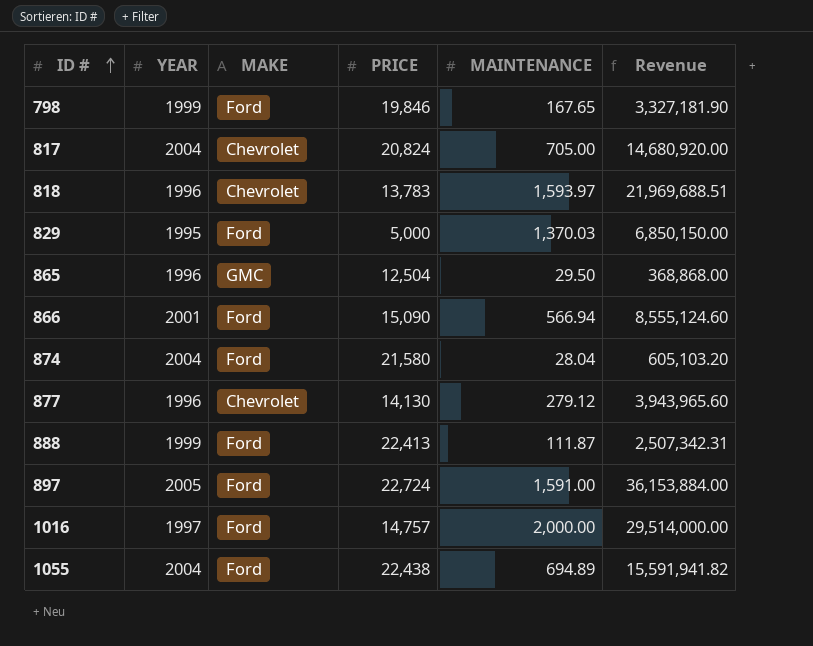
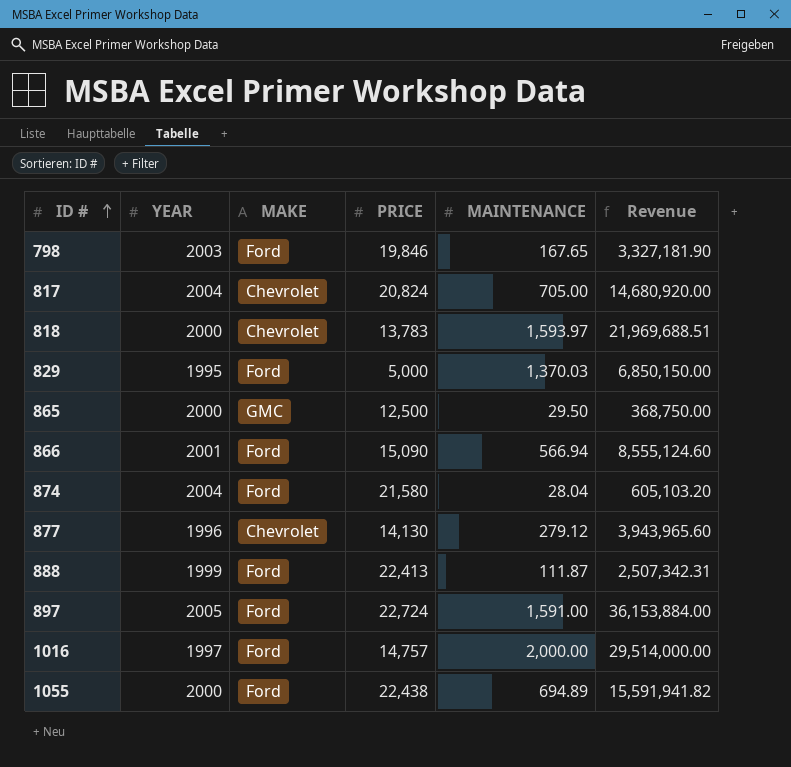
798 | YEAR: 1999 -> 2003
818 | YEAR: 1996 -> 2000
865 | YEAR: 1996 -> 2000
865 | PRICE: 12,504 -> 12,500
865 | Revenue: 368,868.00 -> 368,750.00
1055 | YEAR: 2004 -> 2000

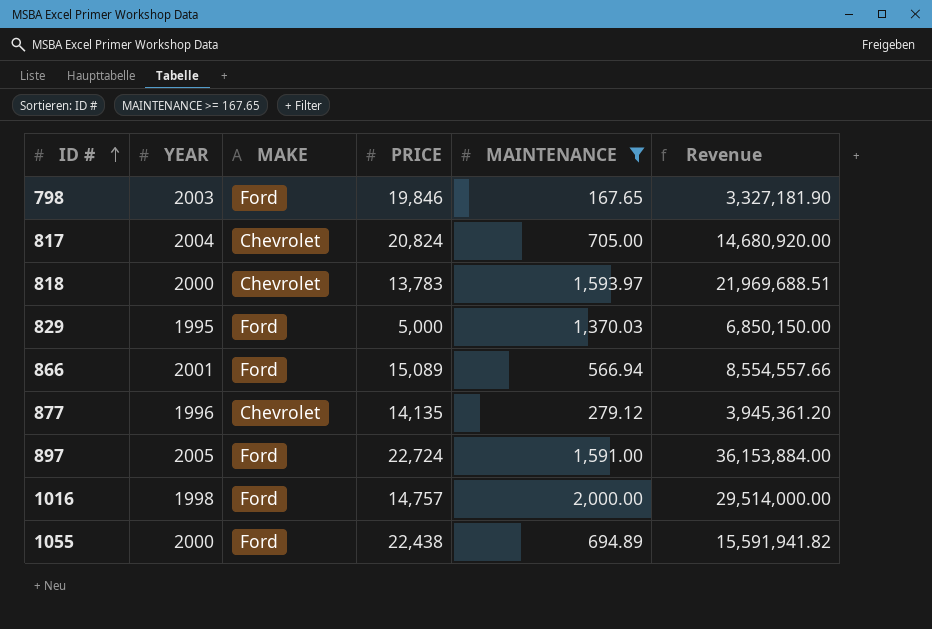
filter: none -> MAINTENANCE >= 167.65
866 | PRICE: 15,090 -> 15,089
866 | Revenue: 8,555,124.60 -> 8,554,557.66
877 | PRICE: 14,130 -> 14,135
877 | Revenue: 3,943,965.60 -> 3,945,361.20
1016 | YEAR: 1997 -> 1998

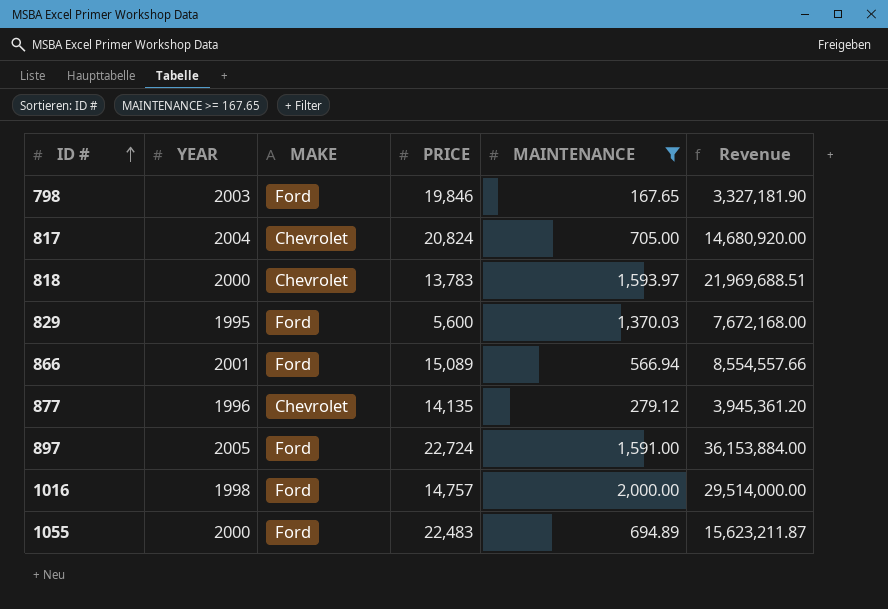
829 | PRICE: 5,000 -> 5,600
829 | Revenue: 6,850,150.00 -> 7,672,168.00
1055 | PRICE: 22,438 -> 22,483
1055 | Revenue: 15,591,941.82 -> 15,623,211.87

